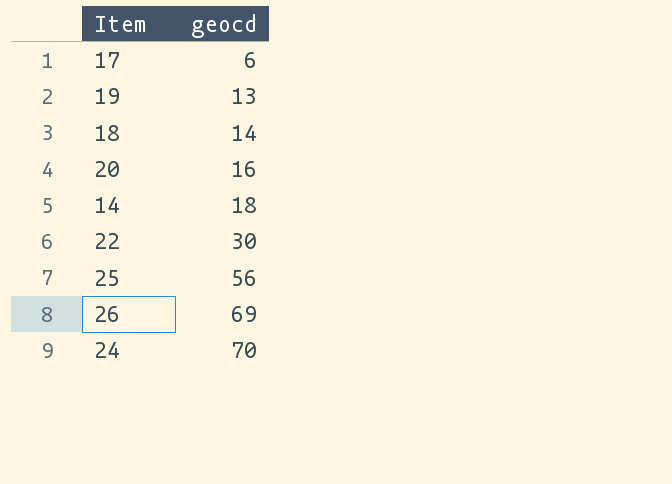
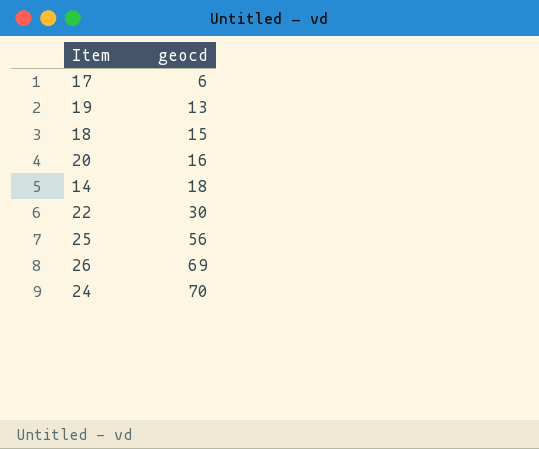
18 | geocd: 14 -> 15

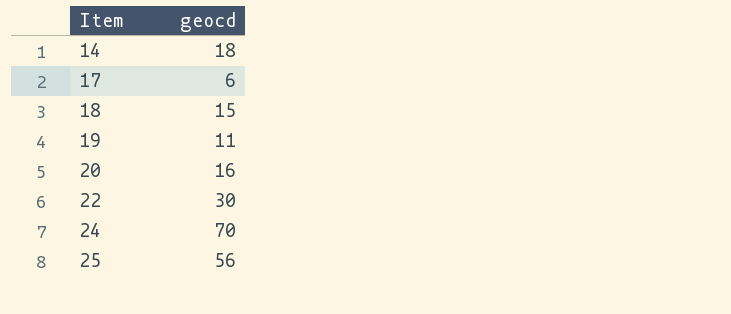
row order: geocd ascending -> Item ascending
row 26: 69 -> none
19 | geocd: 13 -> 11

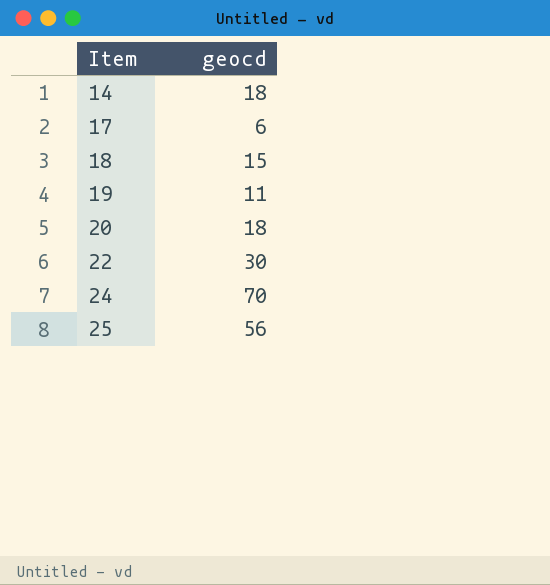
20 | geocd: 16 -> 18

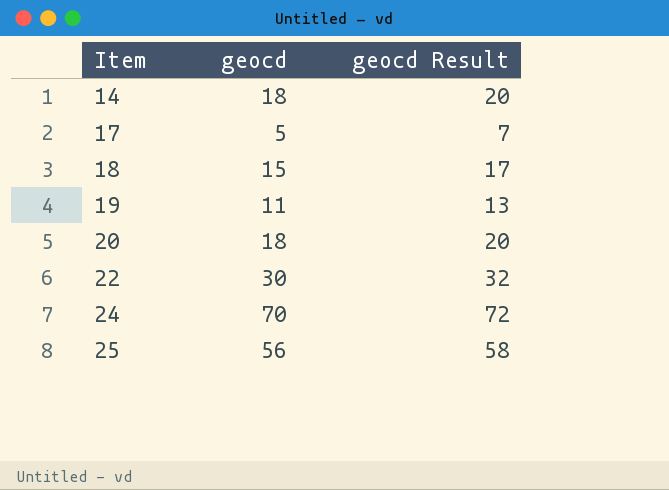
column geocd Result | formula: none -> [geocd] + 2
17 | geocd: 6 -> 5

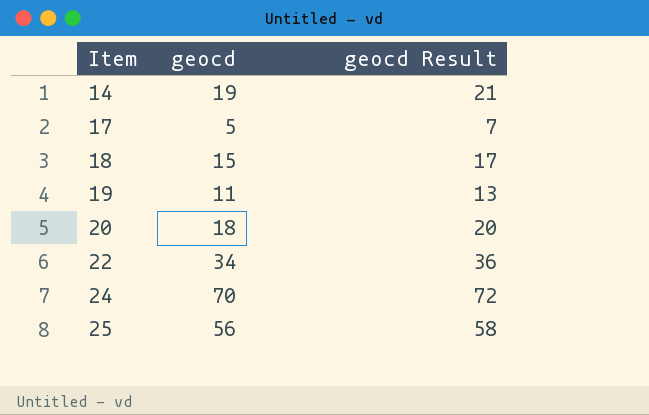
14 | geocd: 18 -> 19
14 | geocd Result: 20 -> 21
22 | geocd: 30 -> 34
22 | geocd Result: 32 -> 36

